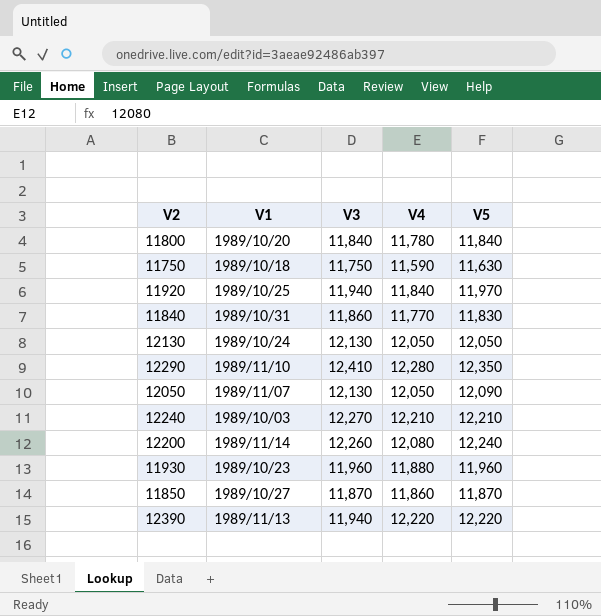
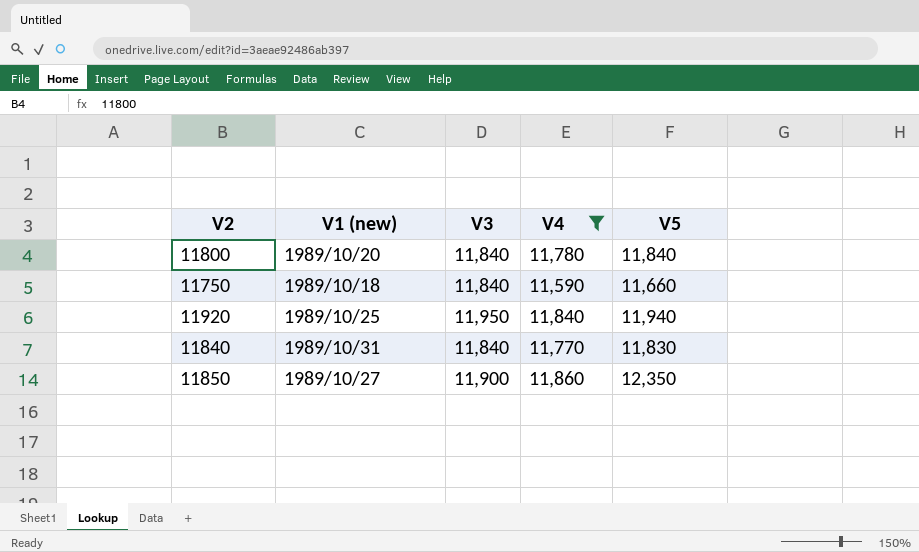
filter: none -> V4 <= 11,860
column name: V1 -> V1 (new)
11750 | V3: 11,750 -> 11,840
11750 | V5: 11,630 -> 11,660
11920 | V3: 11,940 -> 11,950
11920 | V5: 11,970 -> 11,940
11840 | V3: 11,860 -> 11,840
11850 | V3: 11,870 -> 11,900
11850 | V5: 11,870 -> 12,350

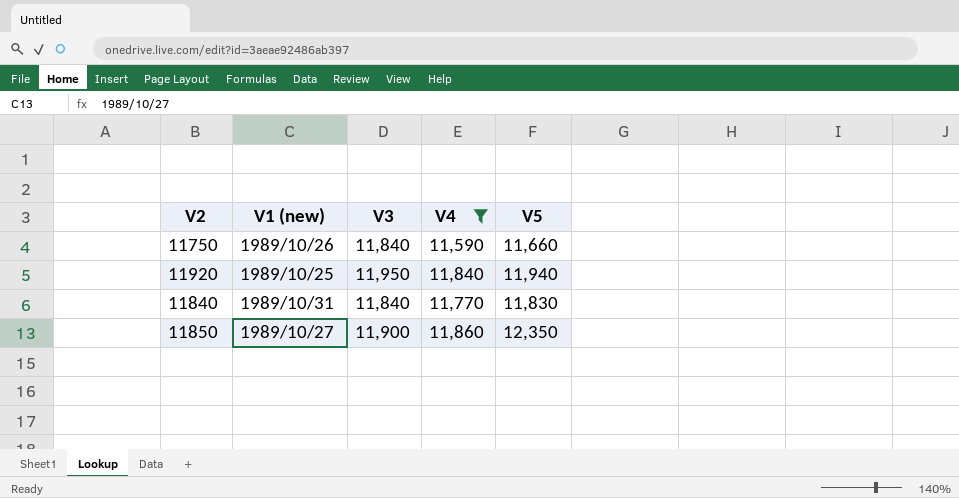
row 11800: 1989/10/20 | 11,840 | 11,780 | 11,840 -> none
11750 | V1 (new): 1989/10/18 -> 1989/10/26

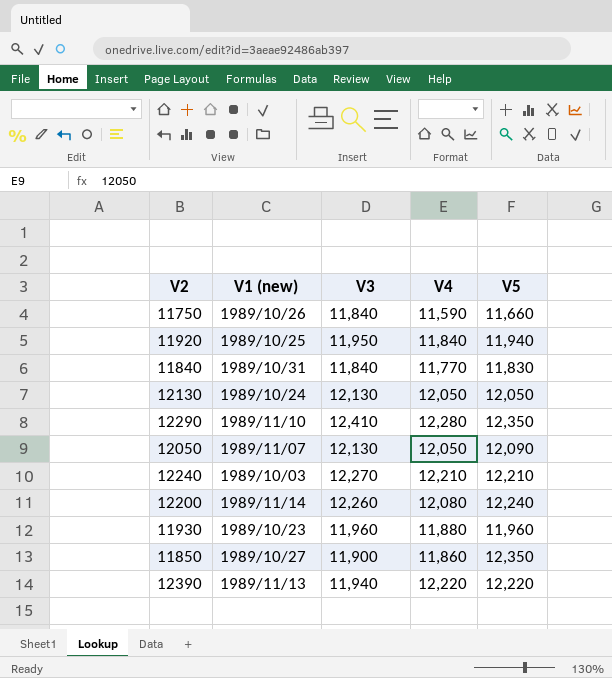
filter: V4 <= 11,860 -> none

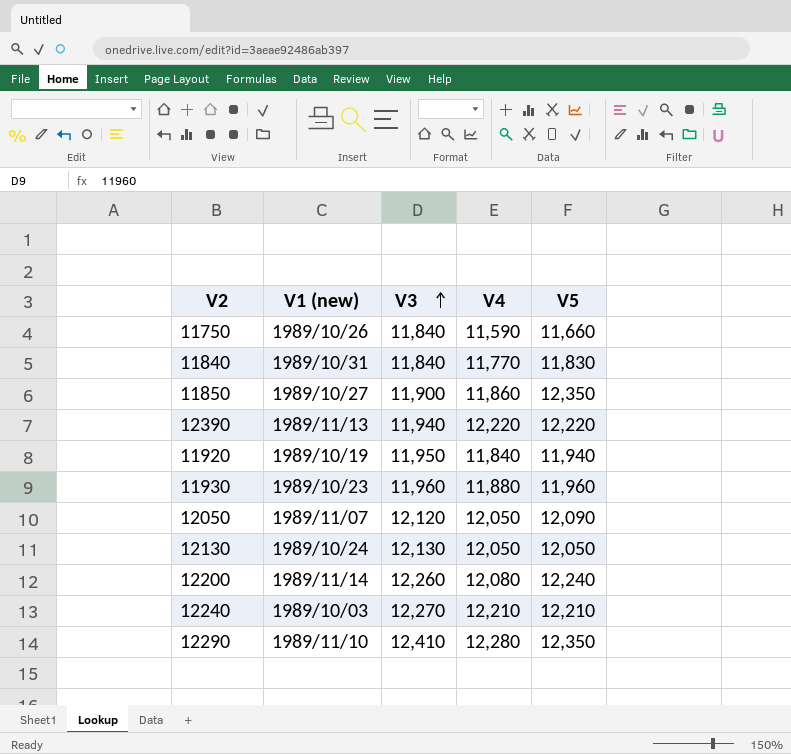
row order: none -> V3 ascending
11920 | V1 (new): 1989/10/25 -> 1989/10/19
12050 | V3: 12,130 -> 12,120

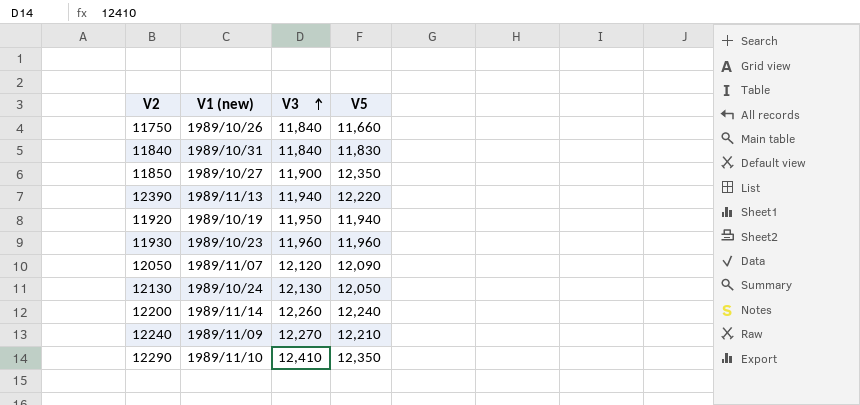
column V4 | position: 4 -> none
12240 | V1 (new): 1989/10/03 -> 1989/11/09

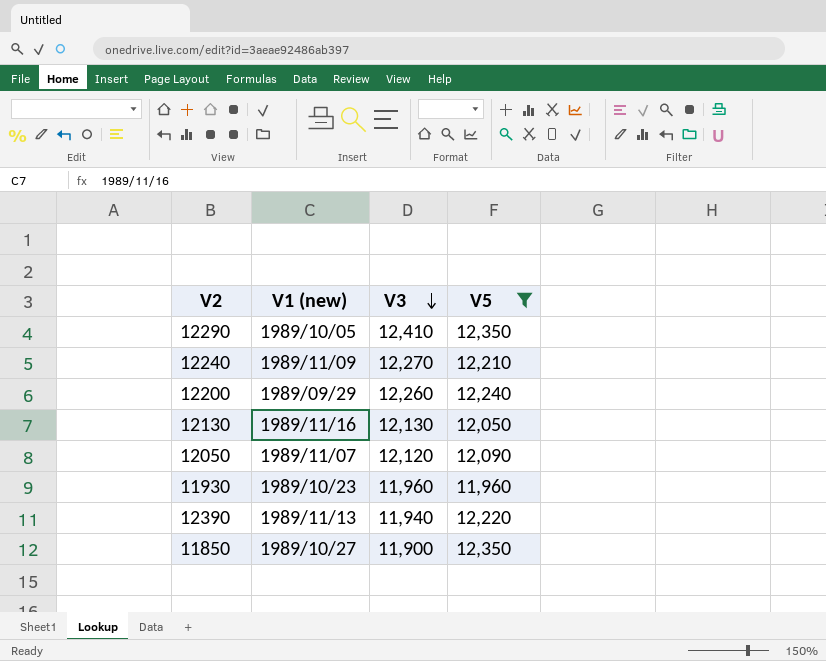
filter: none -> V5 >= 11,960
row order: V3 ascending -> V3 descending
12290 | V1 (new): 1989/11/10 -> 1989/10/05
12200 | V1 (new): 1989/11/14 -> 1989/09/29
12130 | V1 (new): 1989/10/24 -> 1989/11/16

